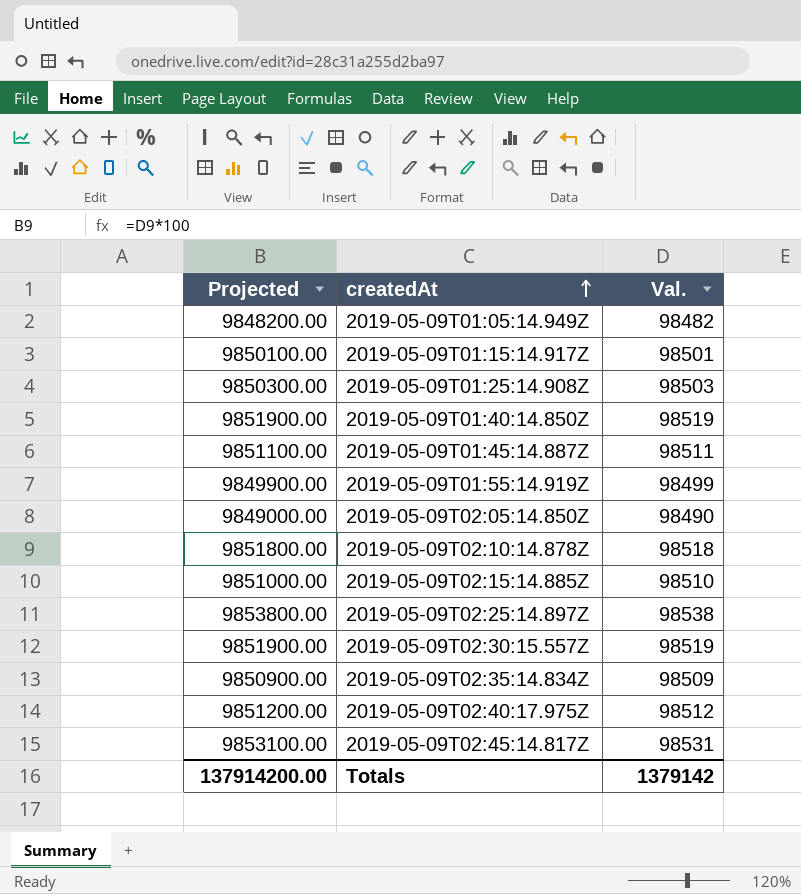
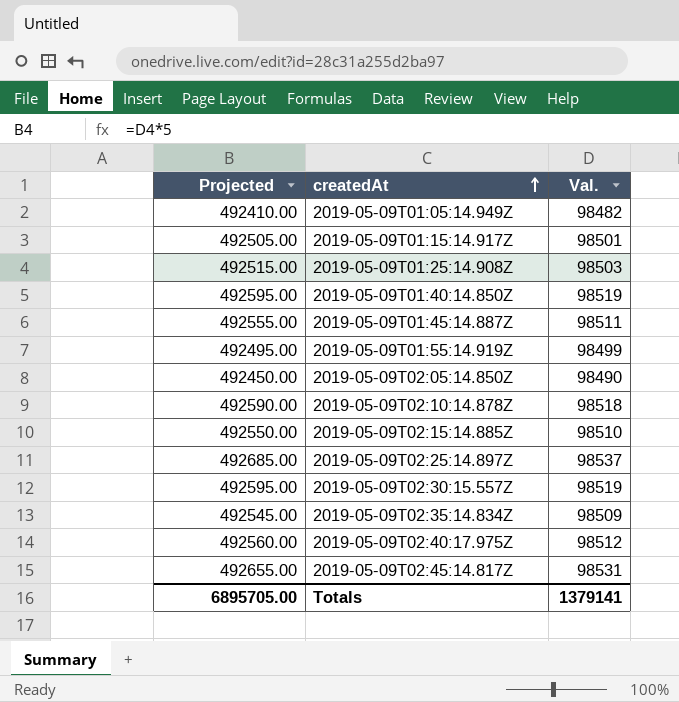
column Projected | formula: [Val.] * 100 -> [Val.] * 5
2019-05-09T02:25:14.897Z | Val.: 98538 -> 98537
Totals | Projected: 137914200.00 -> 6895705.00
Totals | Val.: 1379142 -> 1379141

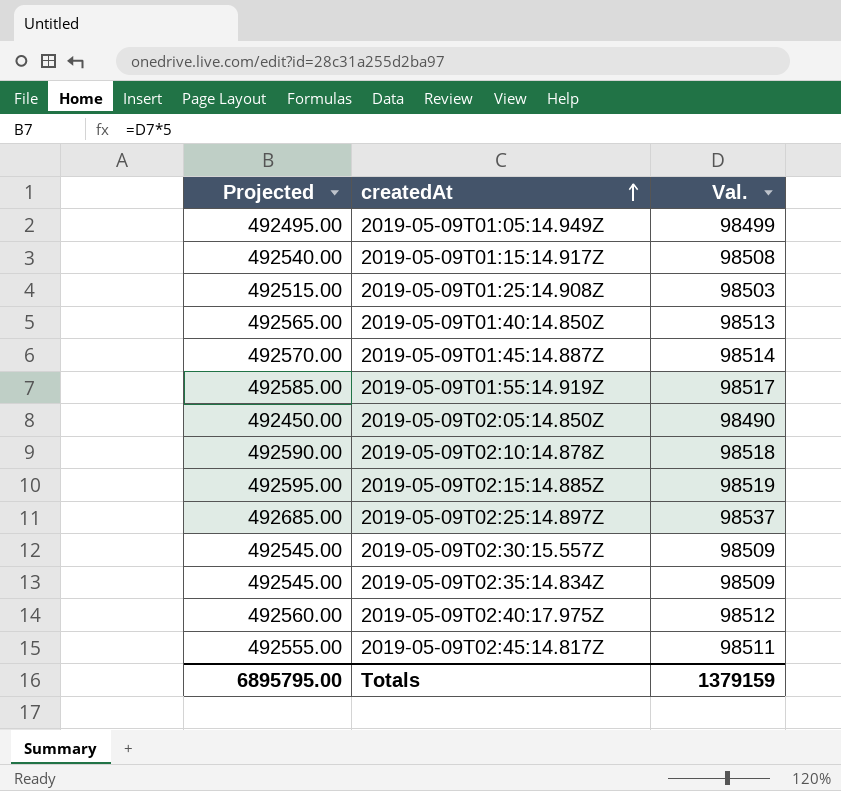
2019-05-09T01:05:14.949Z | Projected: 492410.00 -> 492495.00
2019-05-09T01:05:14.949Z | Val.: 98482 -> 98499
2019-05-09T01:15:14.917Z | Projected: 492505.00 -> 492540.00
2019-05-09T01:15:14.917Z | Val.: 98501 -> 98508
2019-05-09T01:40:14.850Z | Projected: 492595.00 -> 492565.00
2019-05-09T01:40:14.850Z | Val.: 98519 -> 98513
2019-05-09T01:45:14.887Z | Projected: 492555.00 -> 492570.00
2019-05-09T01:45:14.887Z | Val.: 98511 -> 98514
2019-05-09T01:55:14.919Z | Projected: 492495.00 -> 492585.00
2019-05-09T01:55:14.919Z | Val.: 98499 -> 98517
2019-05-09T02:15:14.885Z | Projected: 492550.00 -> 492595.00
2019-05-09T02:15:14.885Z | Val.: 98510 -> 98519
2019-05-09T02:30:15.557Z | Projected: 492595.00 -> 492545.00
2019-05-09T02:30:15.557Z | Val.: 98519 -> 98509
2019-05-09T02:45:14.817Z | Projected: 492655.00 -> 492555.00
2019-05-09T02:45:14.817Z | Val.: 98531 -> 98511
Totals | Projected: 6895705.00 -> 6895795.00
Totals | Val.: 1379141 -> 1379159

